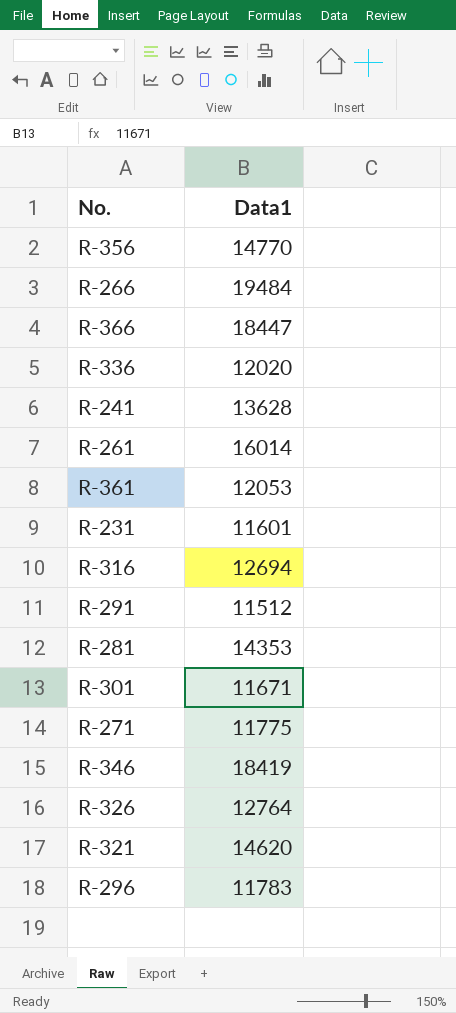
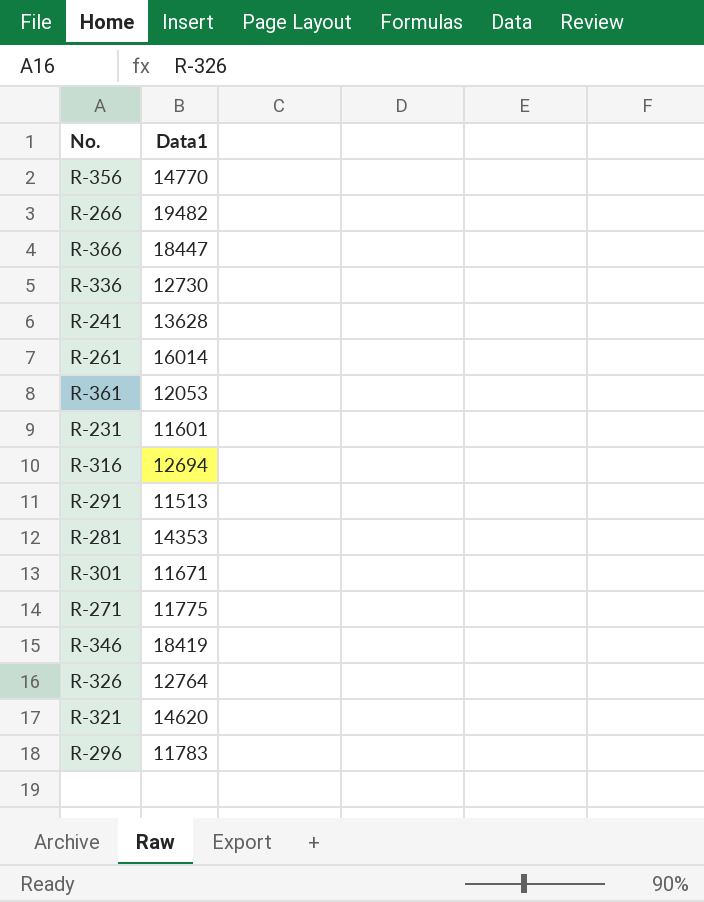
R-266 | Data1: 19484 -> 19482
R-336 | Data1: 12020 -> 12730
R-291 | Data1: 11512 -> 11513

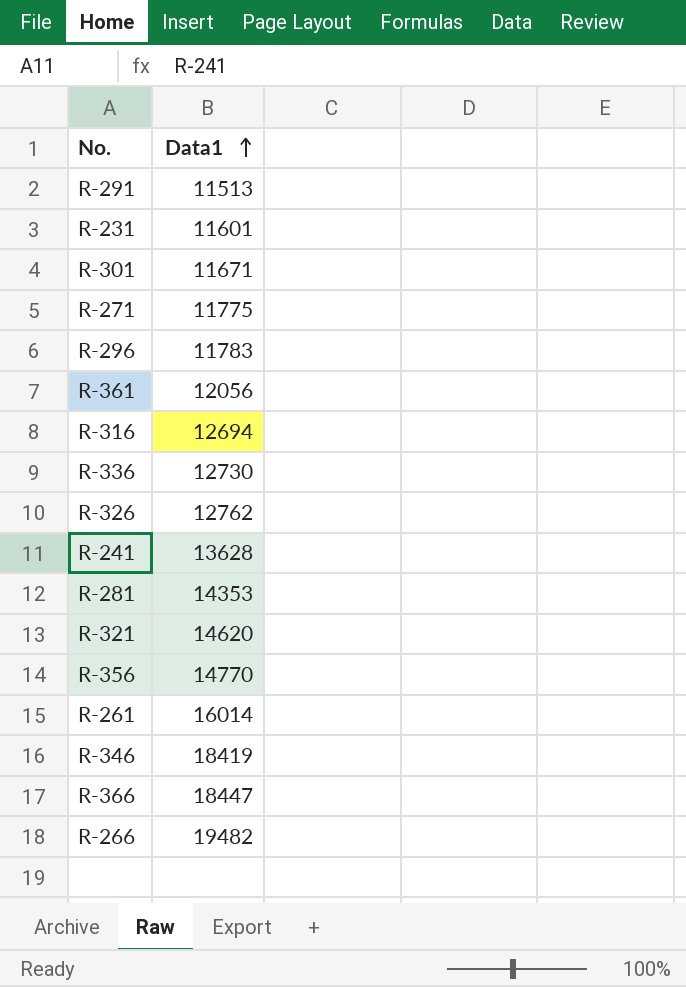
row order: none -> Data1 ascending
R-361 | Data1: 12053 -> 12056
R-326 | Data1: 12764 -> 12762

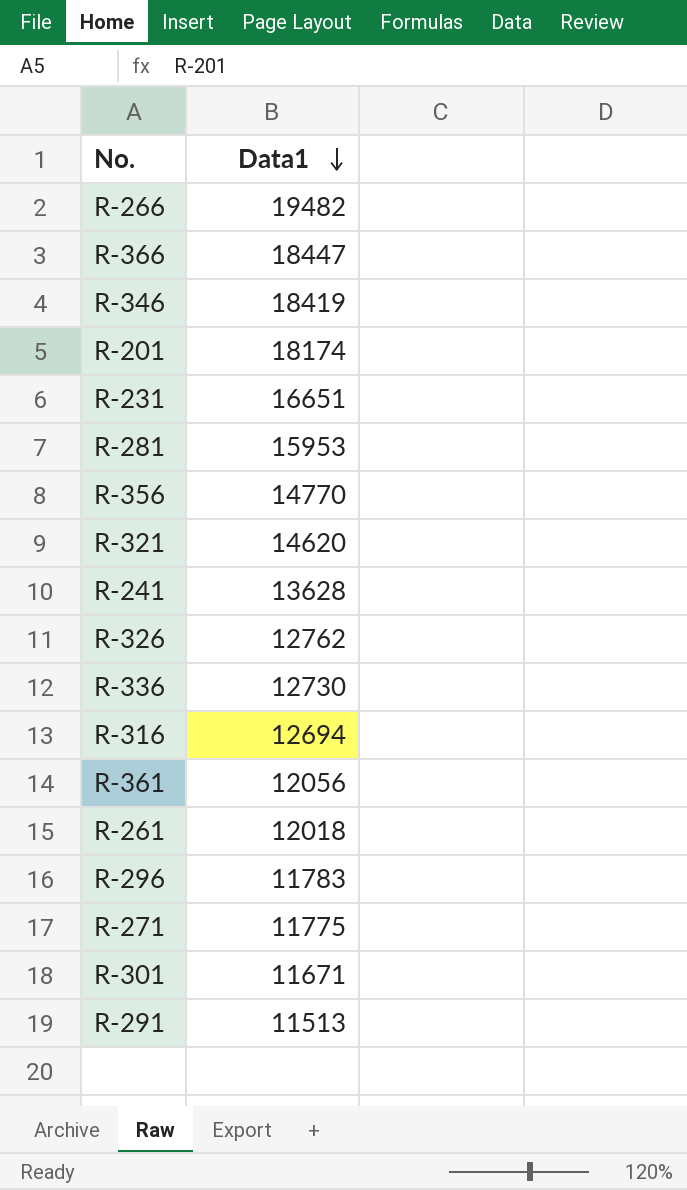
row order: Data1 ascending -> Data1 descending
row R-201: none -> 18174
R-231 | Data1: 11601 -> 16651
R-281 | Data1: 14353 -> 15953
R-261 | Data1: 16014 -> 12018

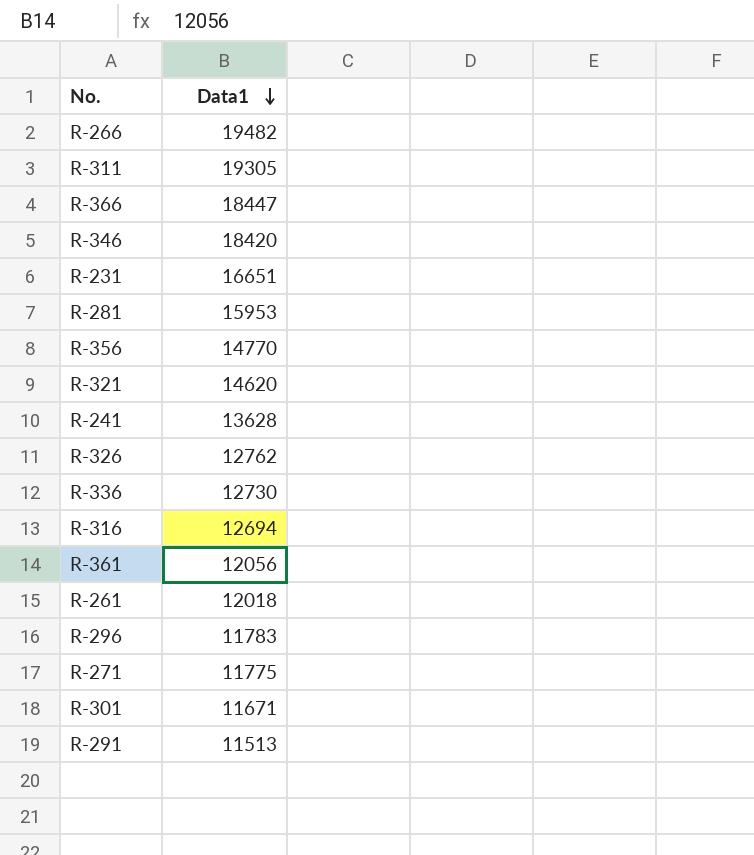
row R-201: 18174 -> none
row R-311: none -> 19305
R-346 | Data1: 18419 -> 18420

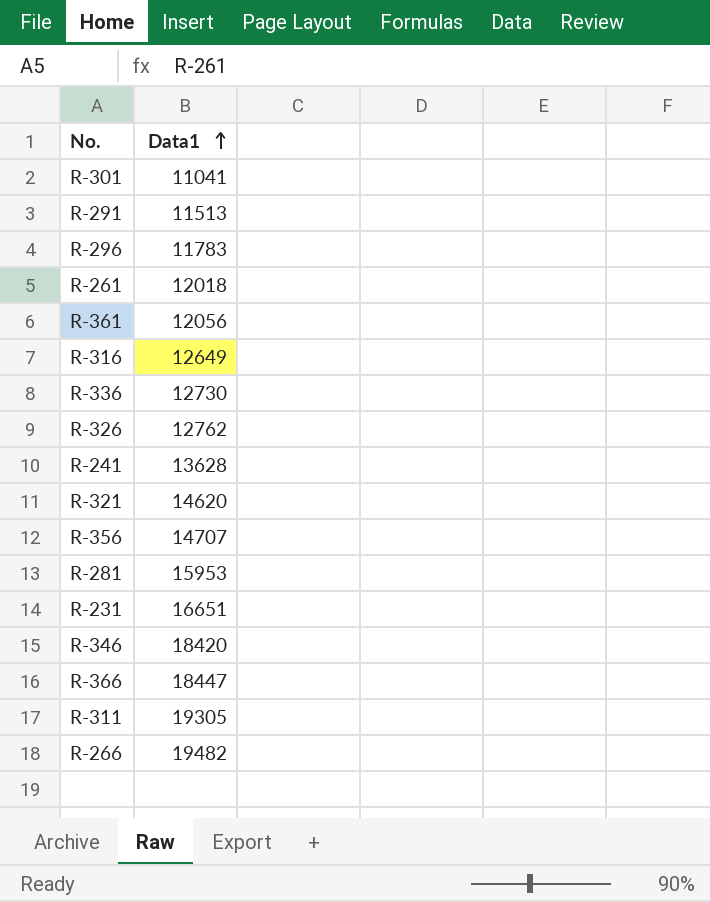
row order: Data1 descending -> Data1 ascending
row R-271: 11775 -> none
R-301 | Data1: 11671 -> 11041
R-316 | Data1: 12694 -> 12649
R-356 | Data1: 14770 -> 14707

